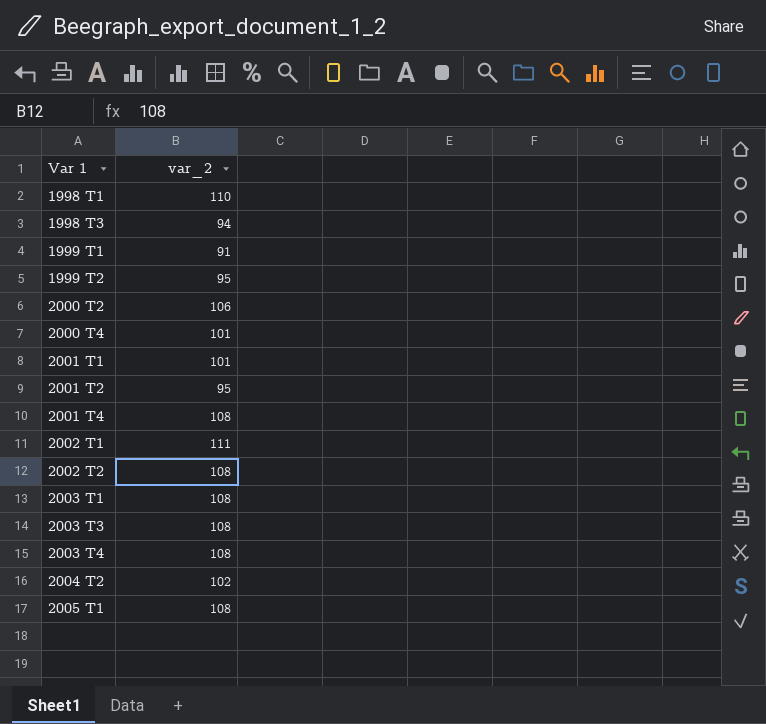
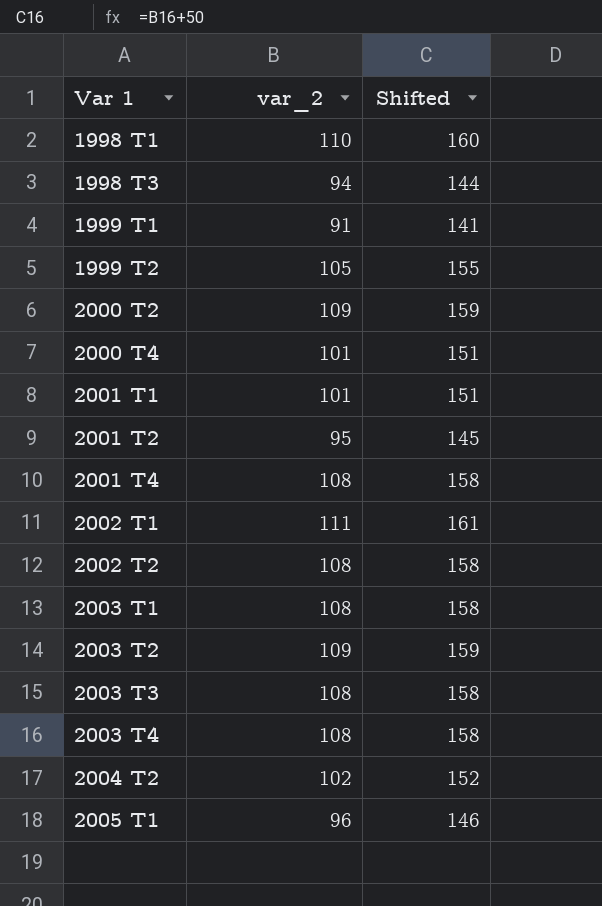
column Shifted | formula: none -> [var_2] + 50
1999 T2 | var_2: 95 -> 105
2000 T2 | var_2: 106 -> 109
row 2003 T2: none -> 109 | 159
2005 T1 | var_2: 108 -> 96

